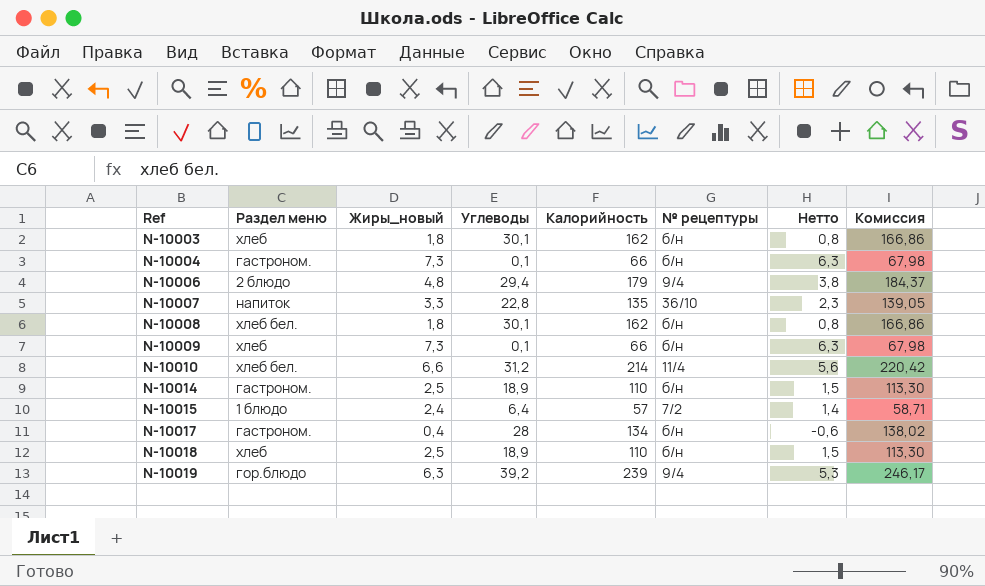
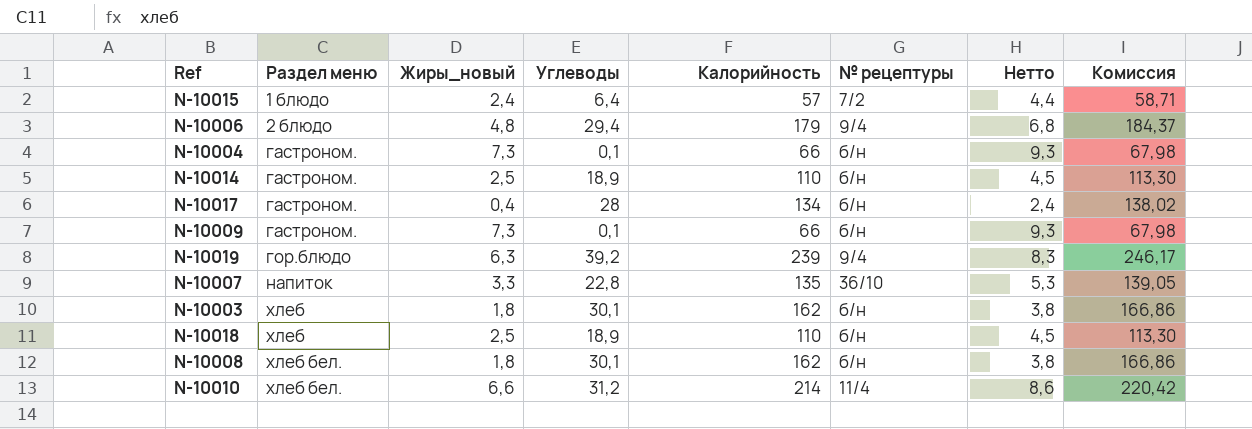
row order: Ref ascending -> Раздел меню ascending
column Нетто | formula: [Жиры_новый] - 1 -> [Жиры_новый] + 2
N-10009 | Раздел меню: хлеб -> гастроном.

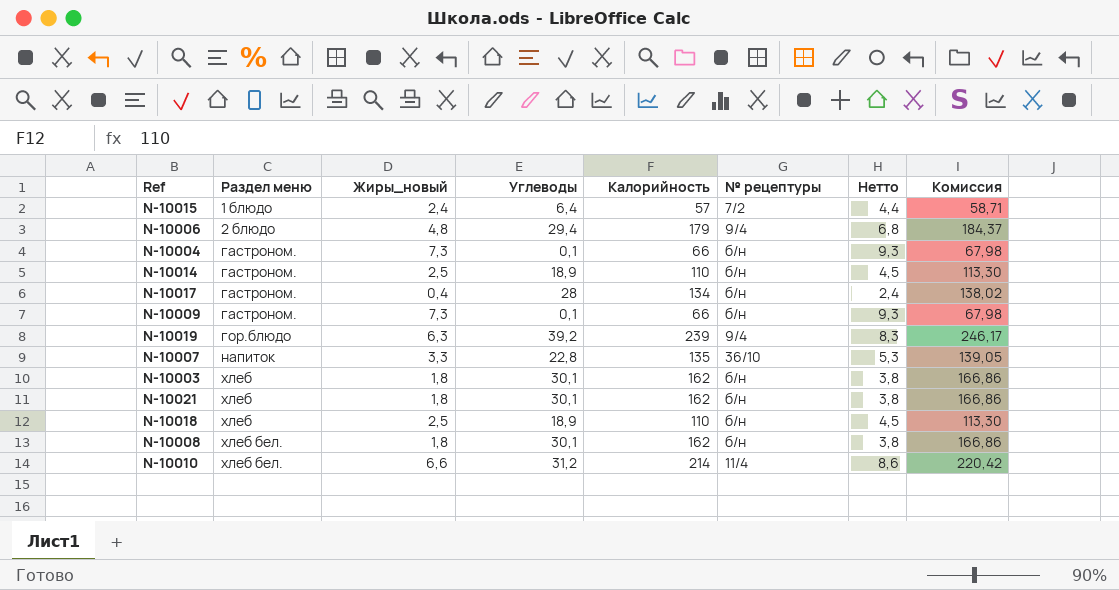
row N-10021: none -> хлеб | 1,8 | 30,1 | 162 | б/н | 3,8 | 166,86

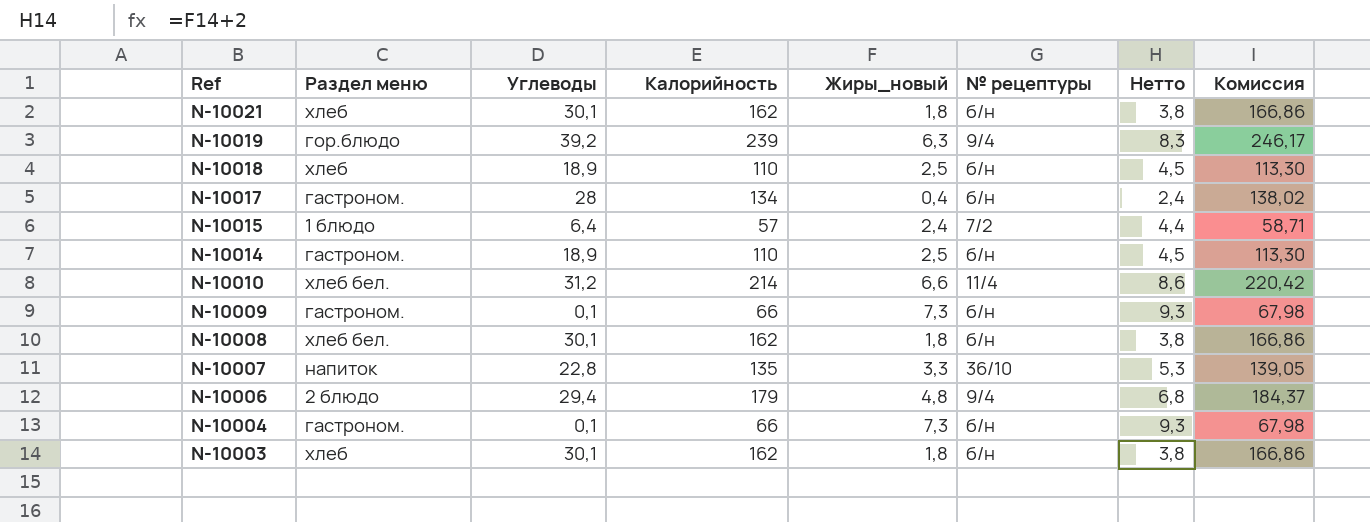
row order: Раздел меню ascending -> Ref descending
column Жиры_новый | position: 3 -> 5

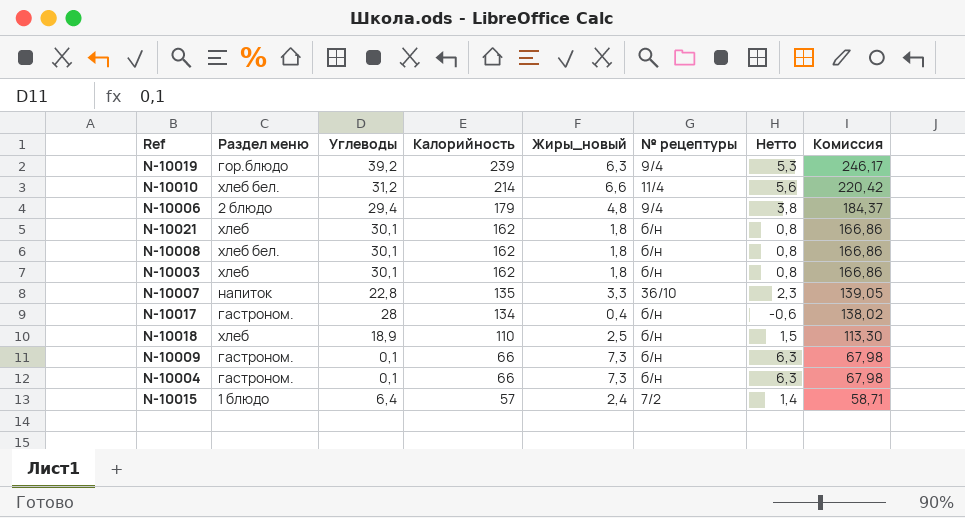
row order: Ref descending -> Калорийность descending
column Нетто | formula: [Жиры_новый] + 2 -> [Жиры_новый] - 1
row N-10014: гастроном. | 18,9 | 110 | 2,5 | б/н | 4,5 | 113,30 -> none

